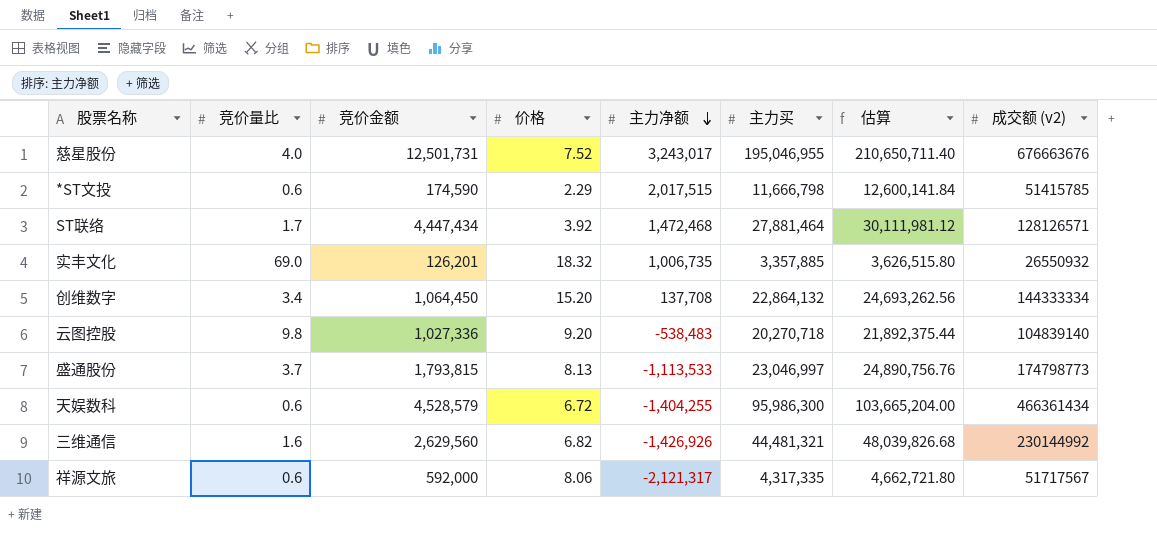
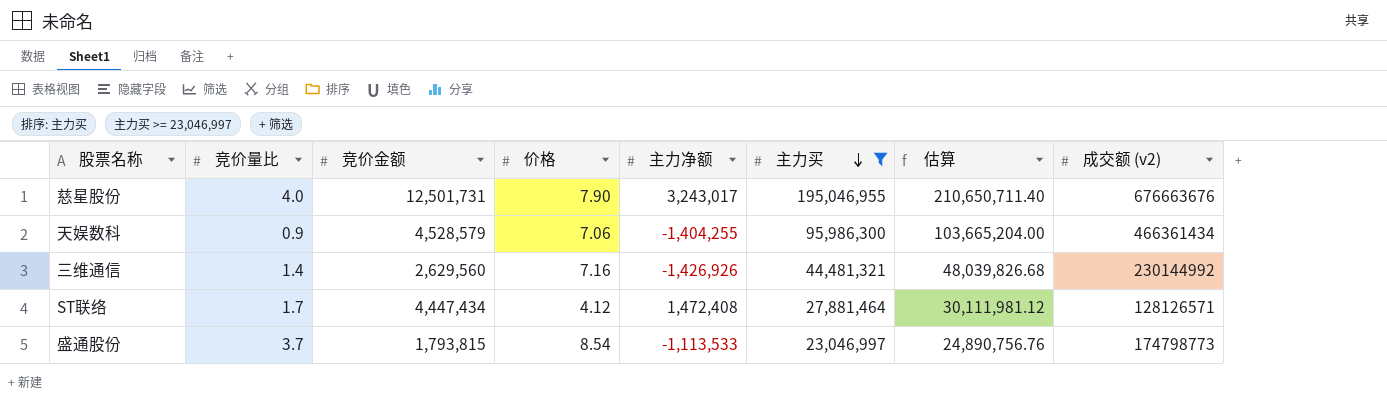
filter: none -> 主力买 >= 23,046,997
row order: 主力净额 descending -> 主力买 descending
慈星股份 | 价格: 7.52 -> 7.90
天娱数科 | 竞价量比: 0.6 -> 0.9
天娱数科 | 价格: 6.72 -> 7.06
三维通信 | 竞价量比: 1.6 -> 1.4
三维通信 | 价格: 6.82 -> 7.16
ST联络 | 价格: 3.92 -> 4.12
ST联络 | 主力净额: 1,472,468 -> 1,472,408
盛通股份 | 价格: 8.13 -> 8.54

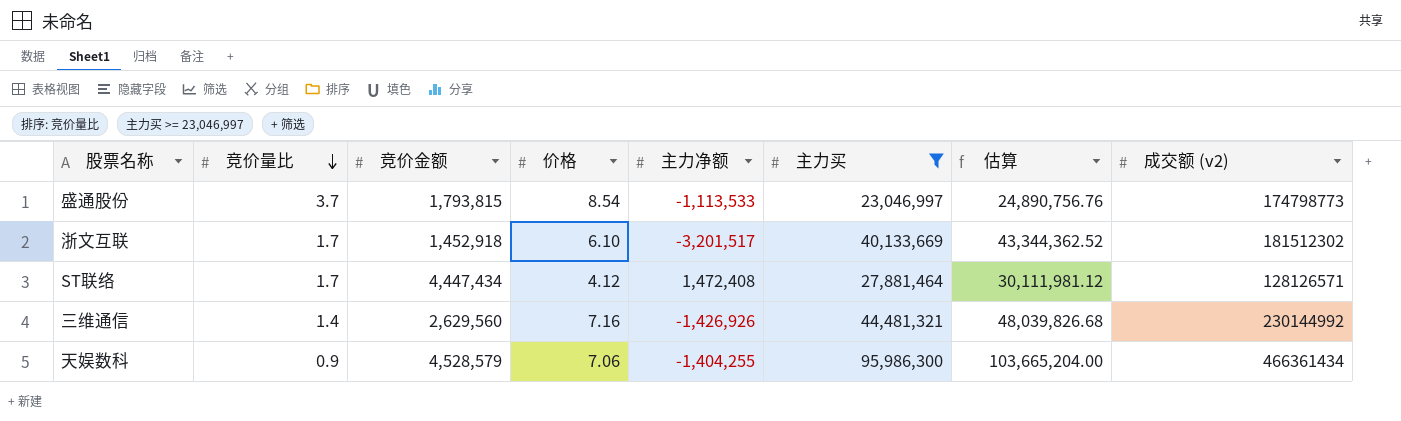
row order: 主力买 descending -> 竞价量比 descending
row 慈星股份: 4.0 | 12,501,731 | 7.90 | 3,243,017 | 195,046,955 | 210,650,711.40 | 676663676 -> none
row 浙文互联: none -> 1.7 | 1,452,918 | 6.10 | -3,201,517 | 40,133,669 | 43,344,362.52 | 181512302

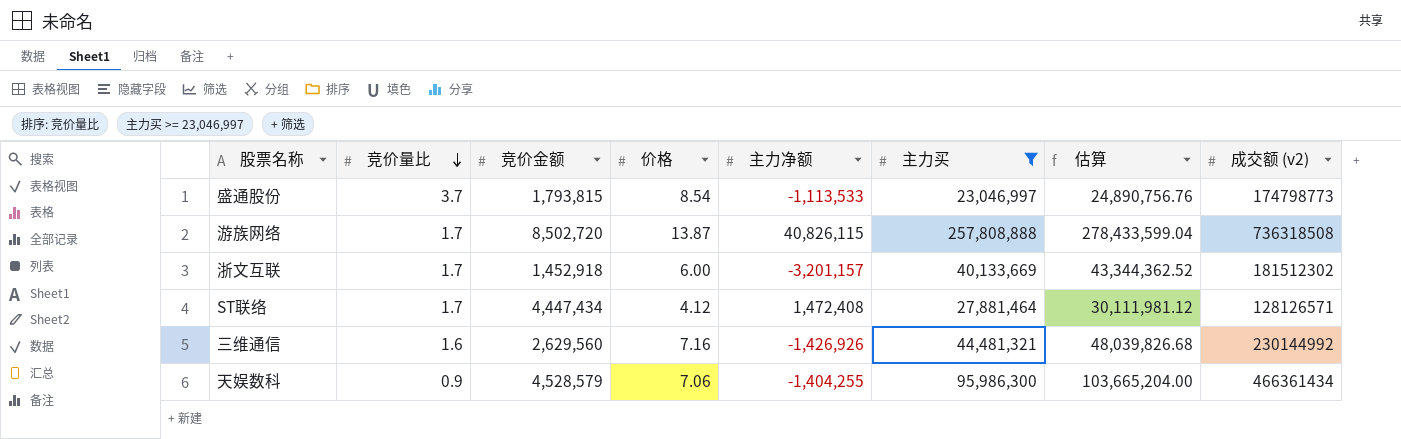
row 游族网络: none -> 1.7 | 8,502,720 | 13.87 | 40,826,115 | 257,808,888 | 278,433,599.04 | 736318508
浙文互联 | 价格: 6.10 -> 6.00
浙文互联 | 主力净额: -3,201,517 -> -3,201,157
三维通信 | 竞价量比: 1.4 -> 1.6

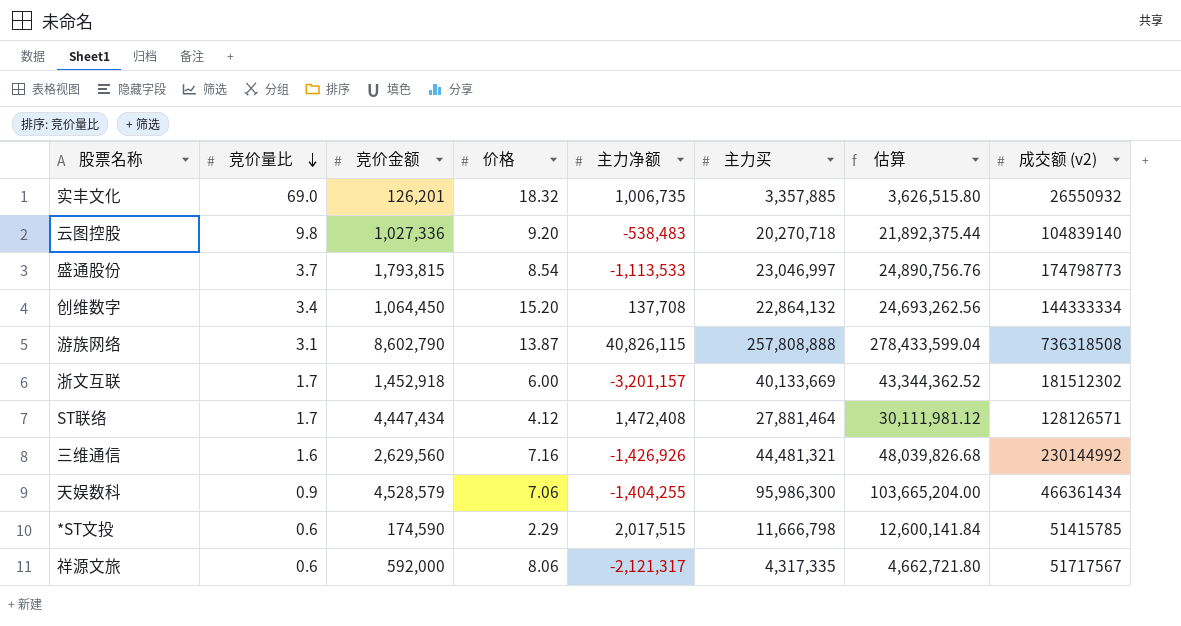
filter: 主力买 >= 23,046,997 -> none
游族网络 | 竞价量比: 1.7 -> 3.1
游族网络 | 竞价金额: 8,502,720 -> 8,602,790

